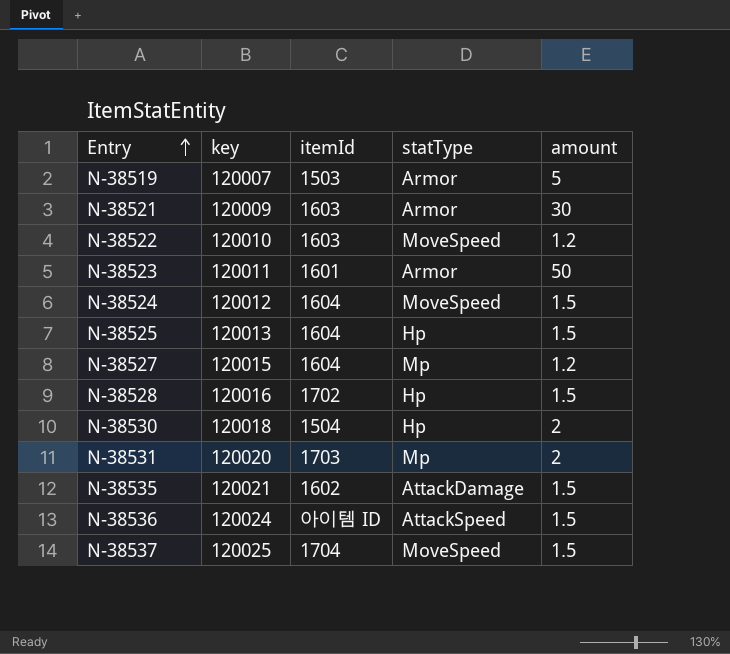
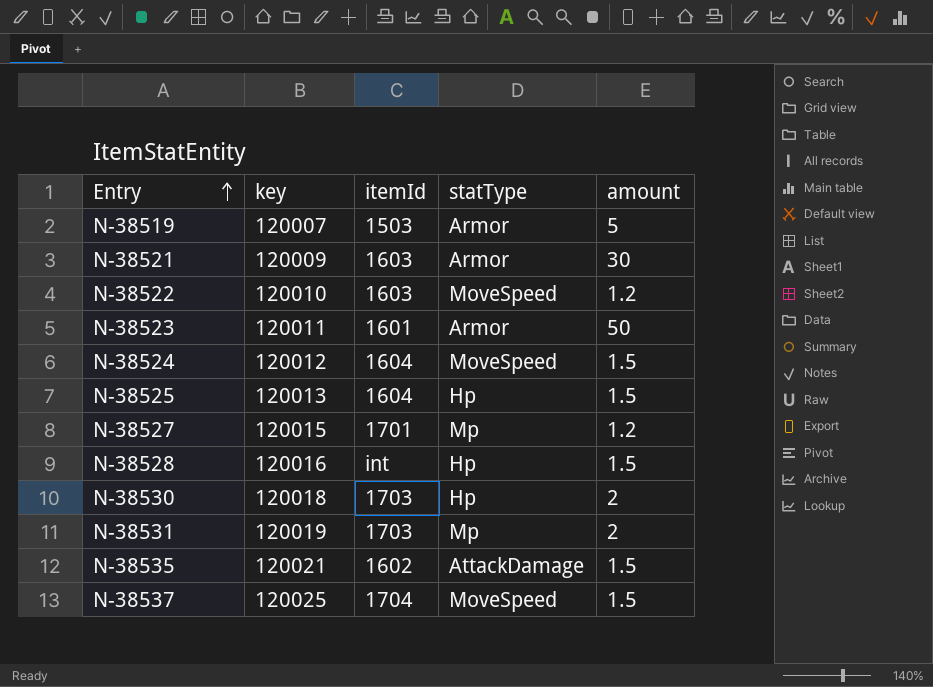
row N-38536: 120024 | 아이템 ID | AttackSpeed | 1.5 -> none
N-38527 | itemId: 1604 -> 1701
N-38528 | itemId: 1702 -> int
N-38530 | itemId: 1504 -> 1703
N-38531 | key: 120020 -> 120019

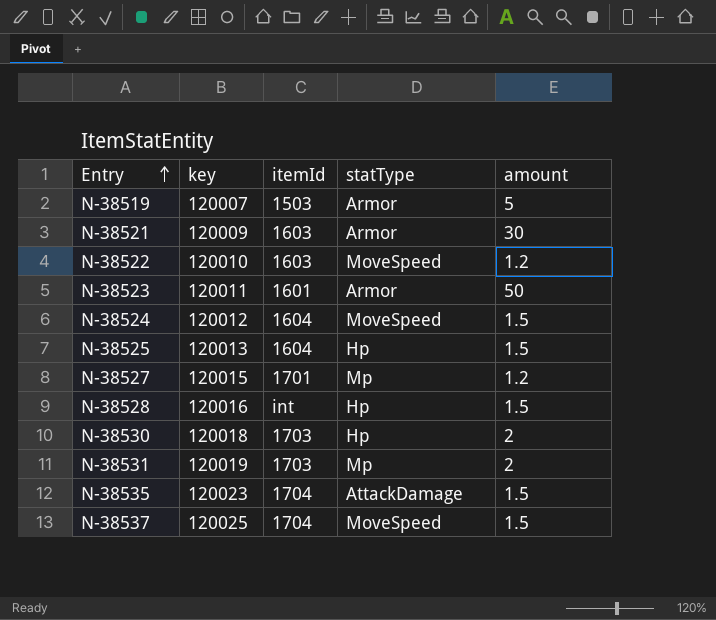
N-38535 | key: 120021 -> 120023
N-38535 | itemId: 1602 -> 1704

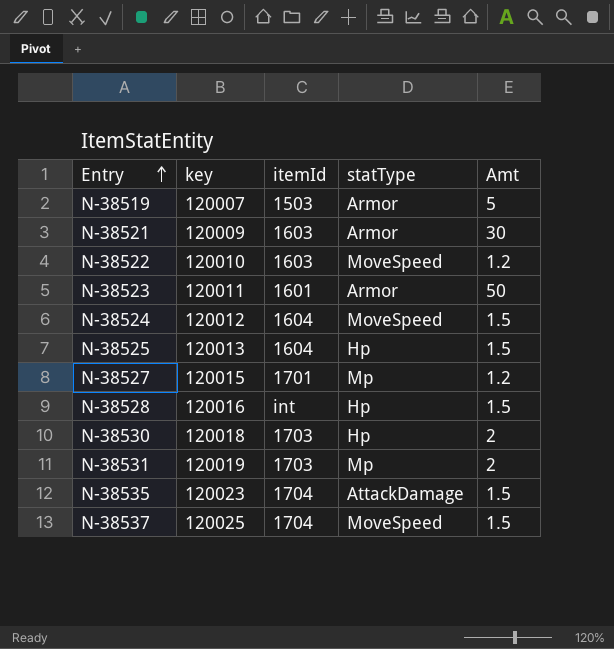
column name: amount -> Amt

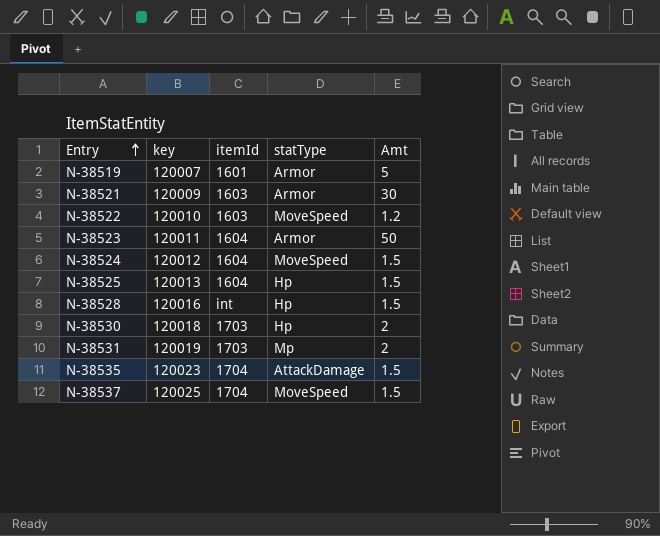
row N-38527: 120015 | 1701 | Mp | 1.2 -> none
N-38519 | itemId: 1503 -> 1601
N-38523 | itemId: 1601 -> 1604

